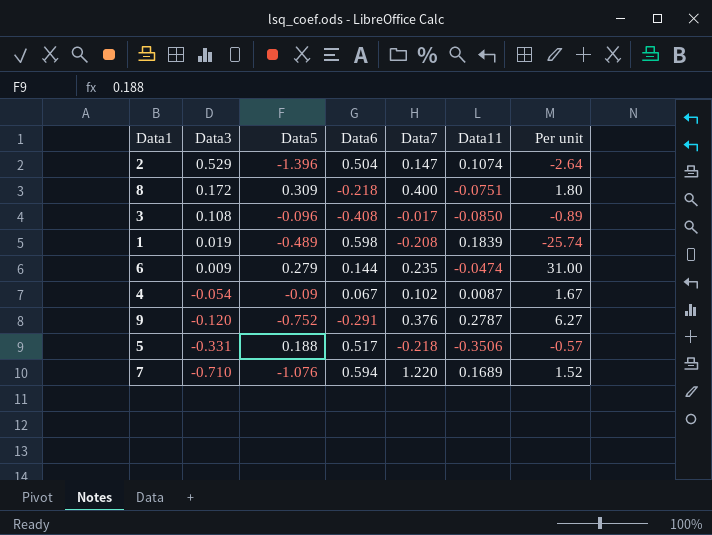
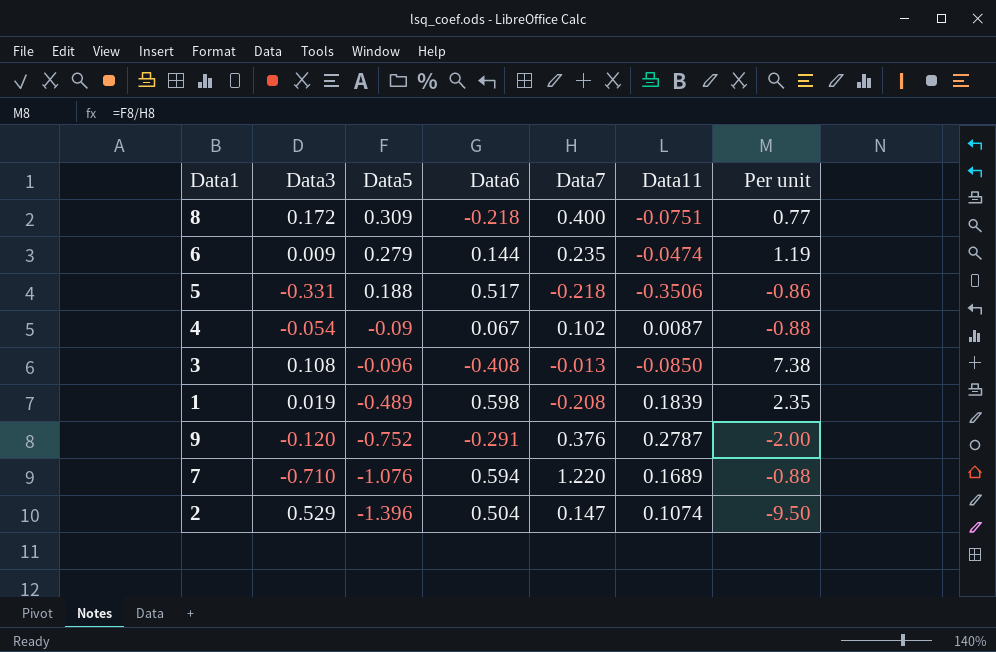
row order: Data3 descending -> Data5 descending
column Per unit | formula: [Data5] / [Data3] -> [Data5] / [Data7]
3 | Data7: -0.017 -> -0.013

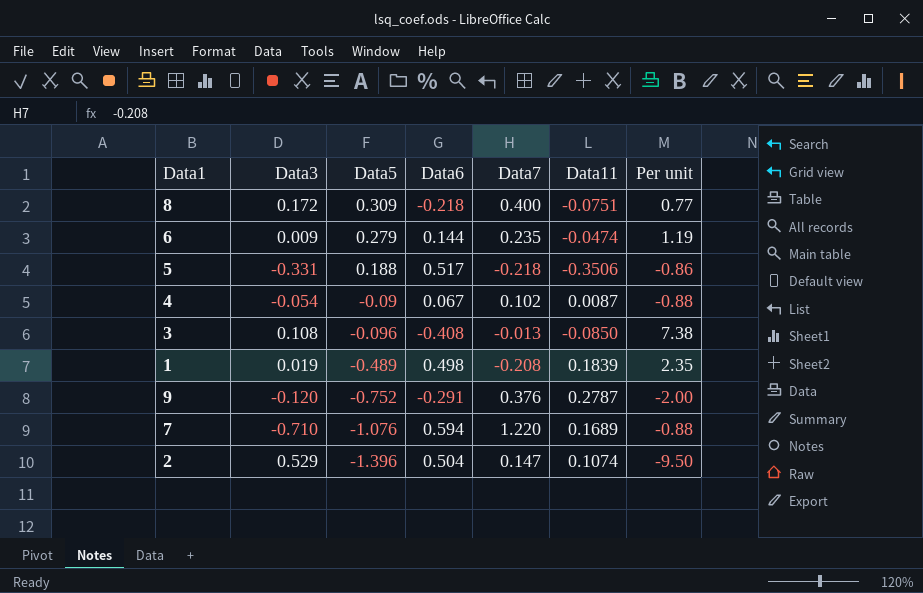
1 | Data6: 0.598 -> 0.498

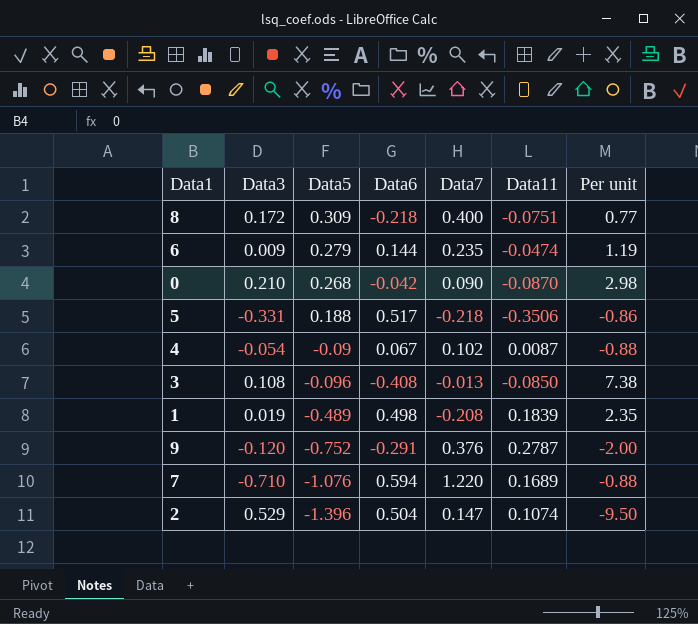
row 0: none -> 0.210 | 0.268 | -0.042 | 0.090 | -0.0870 | 2.98

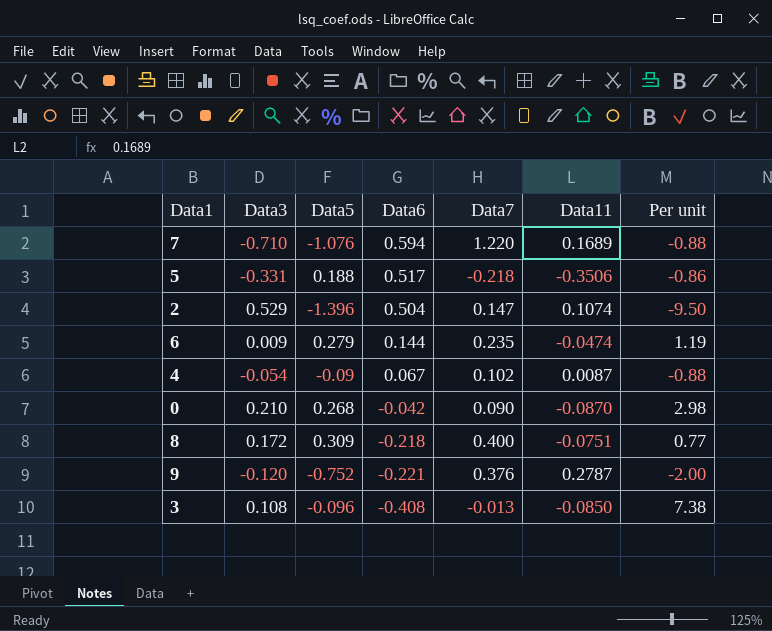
row order: Data5 descending -> Data6 descending
row 1: 0.019 | -0.489 | 0.498 | -0.208 | 0.1839 | 2.35 -> none
9 | Data6: -0.291 -> -0.221

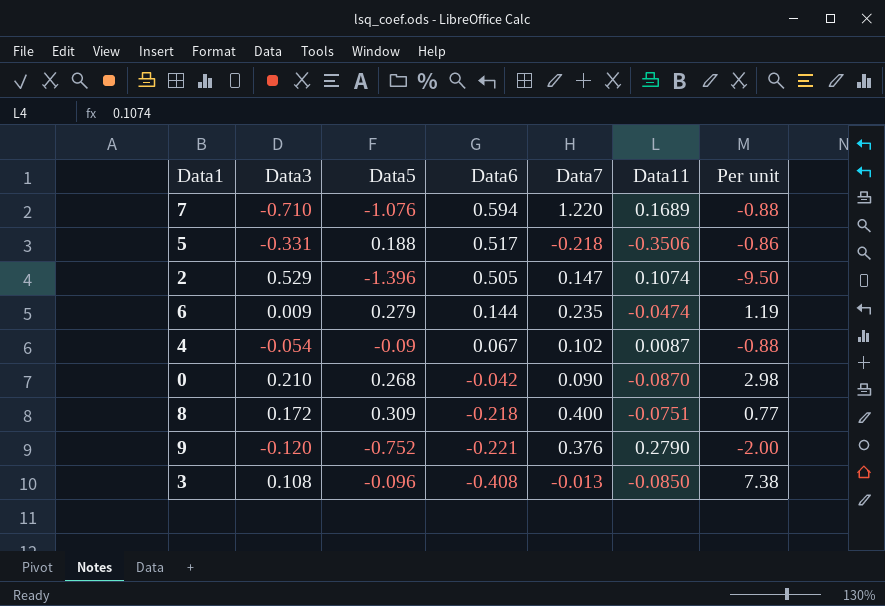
2 | Data6: 0.504 -> 0.505
9 | Data11: 0.2787 -> 0.2790

